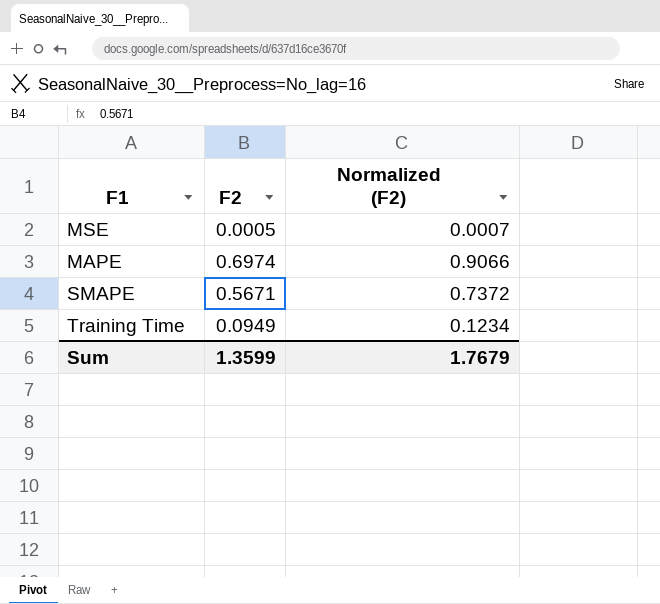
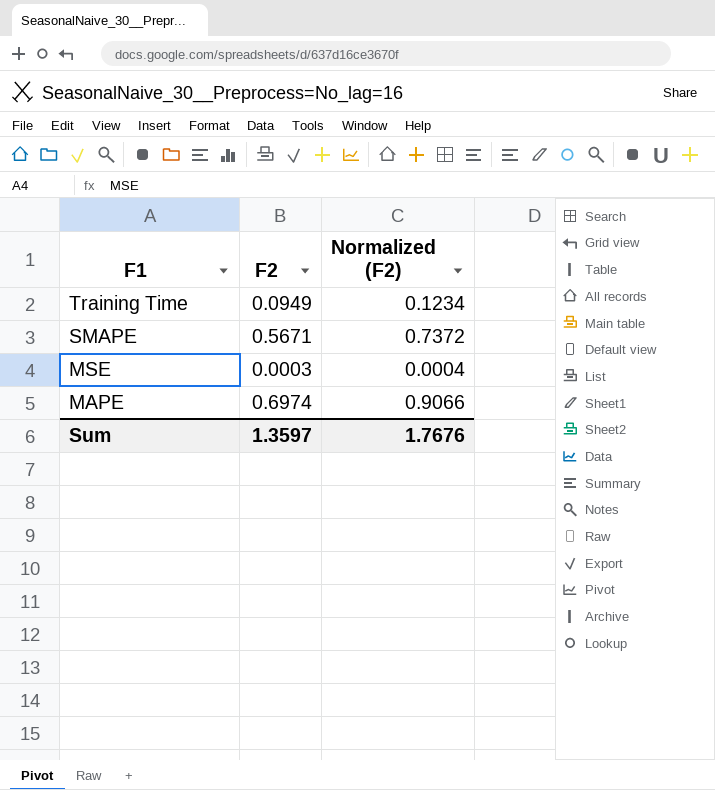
row order: none -> F1 descending
MSE | F2: 0.0005 -> 0.0003
MSE | Normalized (F2): 0.0007 -> 0.0004
Sum | F2: 1.3599 -> 1.3597
Sum | Normalized (F2): 1.7679 -> 1.7676

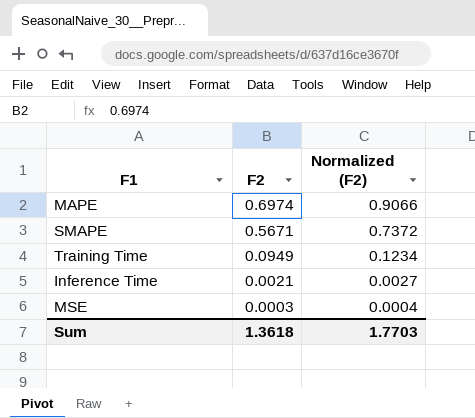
row order: F1 descending -> F2 descending
row Inference Time: none -> 0.0021 | 0.0027
Sum | F2: 1.3597 -> 1.3618
Sum | Normalized (F2): 1.7676 -> 1.7703

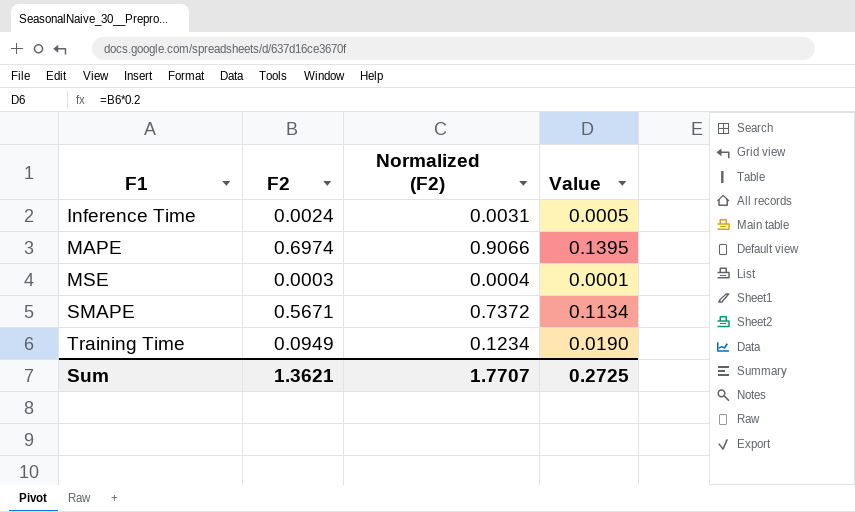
row order: F2 descending -> F1 ascending
column Value | formula: none -> [F2] * 0.2
Inference Time | F2: 0.0021 -> 0.0024
Inference Time | Normalized (F2): 0.0027 -> 0.0031
Sum | F2: 1.3618 -> 1.3621
Sum | Normalized (F2): 1.7703 -> 1.7707

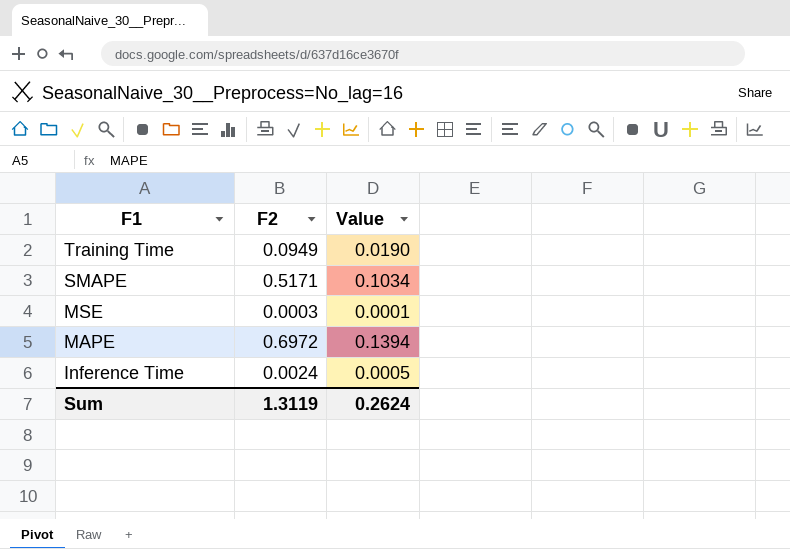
row order: F1 ascending -> F1 descending
column Normalized (F2) | formula: [F2] * 1.3 -> none
SMAPE | F2: 0.5671 -> 0.5171
SMAPE | Value: 0.1134 -> 0.1034
MAPE | F2: 0.6974 -> 0.6972
MAPE | Value: 0.1395 -> 0.1394
Sum | F2: 1.3621 -> 1.3119
Sum | Value: 0.2725 -> 0.2624

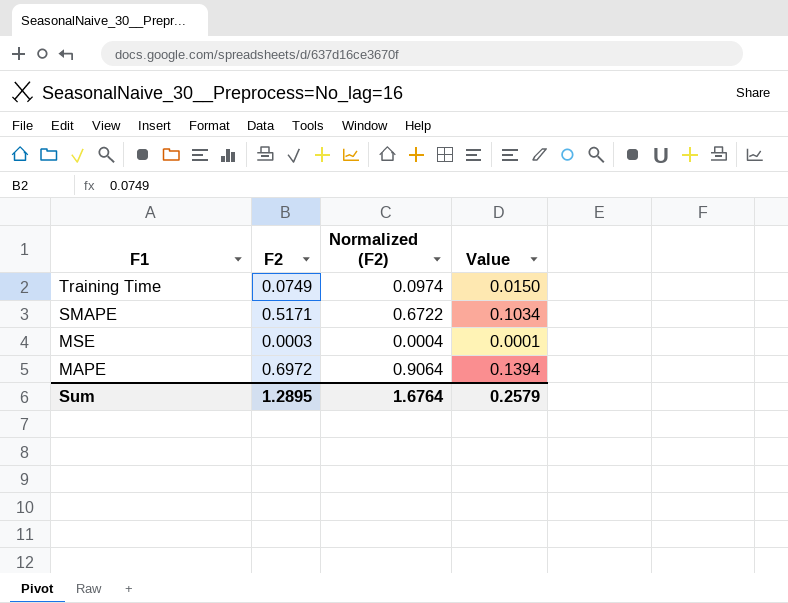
column Normalized (F2) | formula: none -> [F2] * 1.3
row Inference Time: 0.0024 | 0.0005 -> none
Training Time | F2: 0.0949 -> 0.0749
Training Time | Value: 0.0190 -> 0.0150
Sum | F2: 1.3119 -> 1.2895
Sum | Value: 0.2624 -> 0.2579

